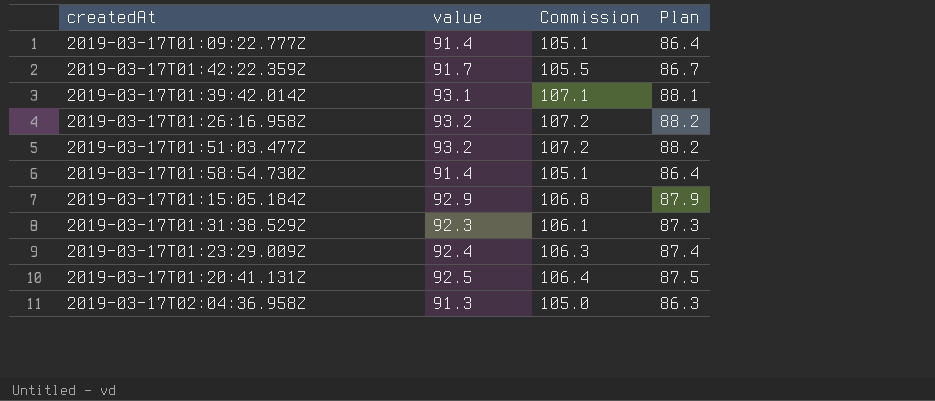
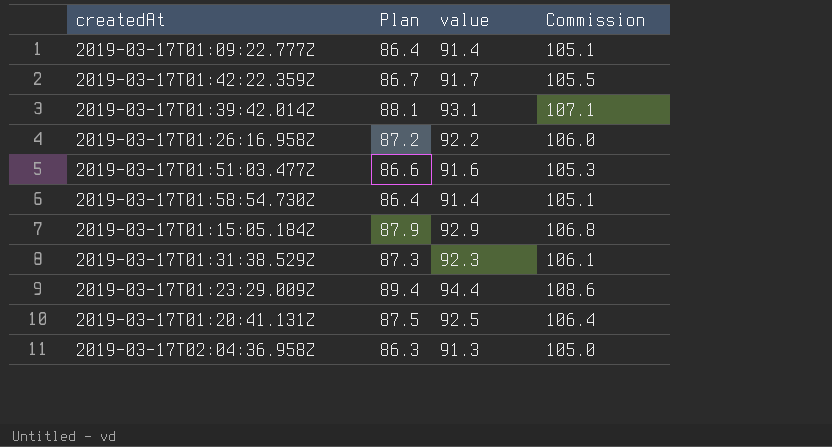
column Plan | position: 4 -> 2
2019-03-17T01:26:16.958Z | Plan: 88.2 -> 87.2
2019-03-17T01:26:16.958Z | value: 93.2 -> 92.2
2019-03-17T01:26:16.958Z | Commission: 107.2 -> 106.0
2019-03-17T01:51:03.477Z | Plan: 88.2 -> 86.6
2019-03-17T01:51:03.477Z | value: 93.2 -> 91.6
2019-03-17T01:51:03.477Z | Commission: 107.2 -> 105.3
2019-03-17T01:23:29.009Z | Plan: 87.4 -> 89.4
2019-03-17T01:23:29.009Z | value: 92.4 -> 94.4
2019-03-17T01:23:29.009Z | Commission: 106.3 -> 108.6

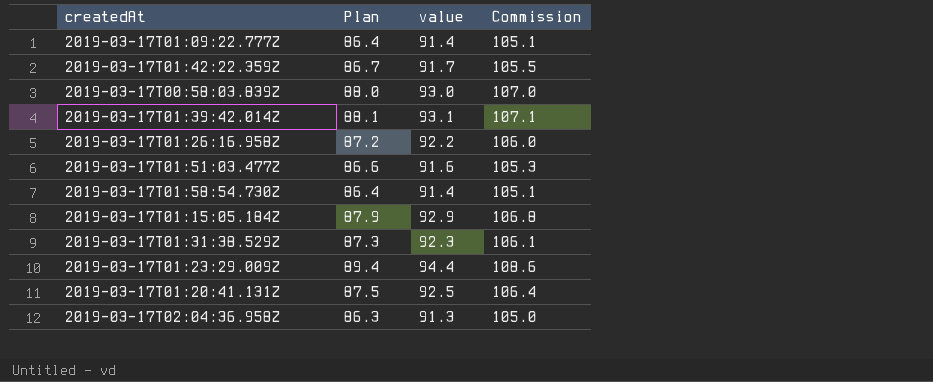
row 2019-03-17T00:58:03.839Z: none -> 88.0 | 93.0 | 107.0

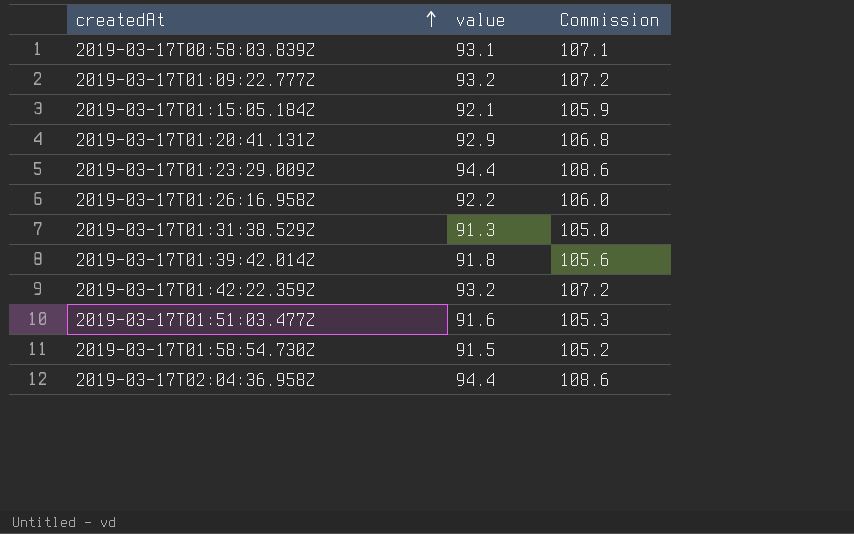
row order: none -> createdAt ascending
column Plan | formula: [value] - 5 -> none
2019-03-17T00:58:03.839Z | value: 93.0 -> 93.1
2019-03-17T00:58:03.839Z | Commission: 107.0 -> 107.1
2019-03-17T01:09:22.777Z | value: 91.4 -> 93.2
2019-03-17T01:09:22.777Z | Commission: 105.1 -> 107.2
2019-03-17T01:15:05.184Z | value: 92.9 -> 92.1
2019-03-17T01:15:05.184Z | Commission: 106.8 -> 105.9
2019-03-17T01:20:41.131Z | value: 92.5 -> 92.9
2019-03-17T01:20:41.131Z | Commission: 106.4 -> 106.8
2019-03-17T01:31:38.529Z | value: 92.3 -> 91.3
2019-03-17T01:31:38.529Z | Commission: 106.1 -> 105.0
2019-03-17T01:39:42.014Z | value: 93.1 -> 91.8
2019-03-17T01:39:42.014Z | Commission: 107.1 -> 105.6
2019-03-17T01:42:22.359Z | value: 91.7 -> 93.2
2019-03-17T01:42:22.359Z | Commission: 105.5 -> 107.2
2019-03-17T01:58:54.730Z | value: 91.4 -> 91.5
2019-03-17T01:58:54.730Z | Commission: 105.1 -> 105.2
2019-03-17T02:04:36.958Z | value: 91.3 -> 94.4
2019-03-17T02:04:36.958Z | Commission: 105.0 -> 108.6

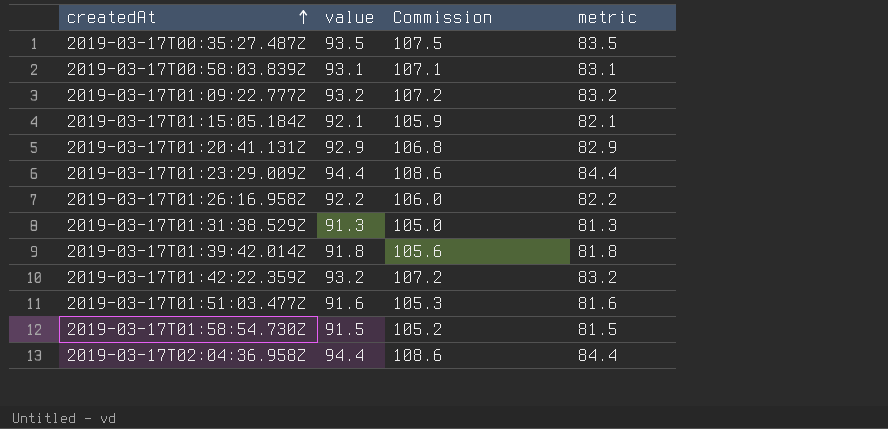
column metric | formula: none -> [value] - 10
row 2019-03-17T00:35:27.487Z: none -> 93.5 | 107.5 | 83.5

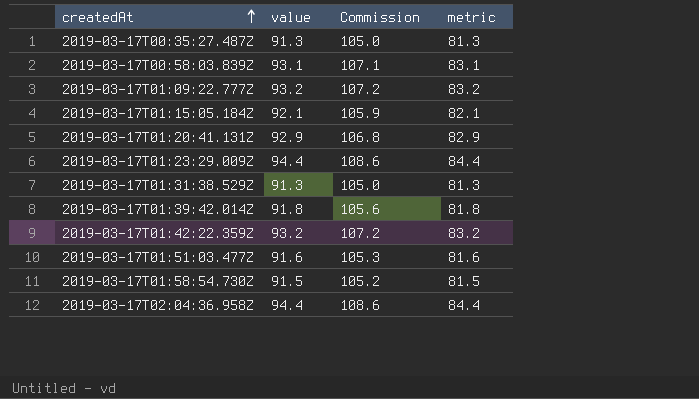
row 2019-03-17T01:26:16.958Z: 92.2 | 106.0 | 82.2 -> none
2019-03-17T00:35:27.487Z | value: 93.5 -> 91.3
2019-03-17T00:35:27.487Z | Commission: 107.5 -> 105.0
2019-03-17T00:35:27.487Z | metric: 83.5 -> 81.3

